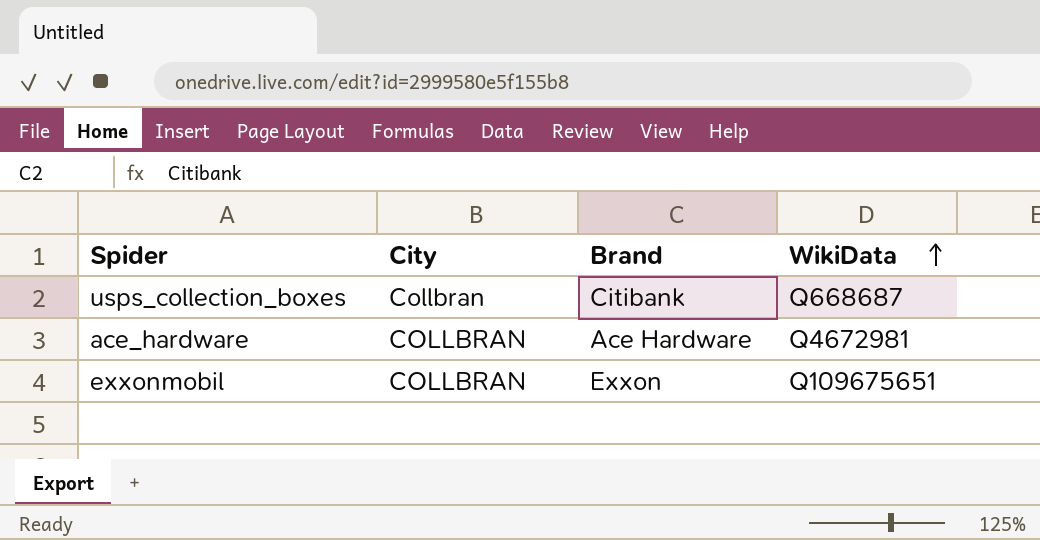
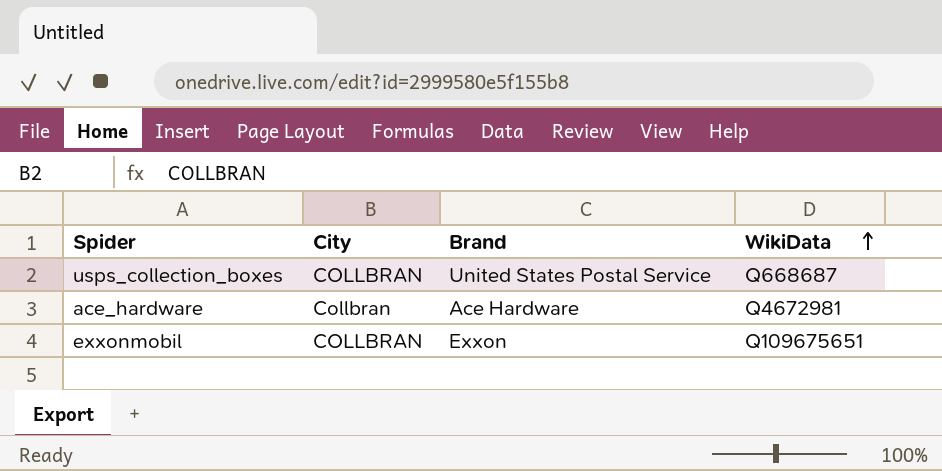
usps_collection_boxes | City: Collbran -> COLLBRAN
usps_collection_boxes | Brand: Citibank -> United States Postal Service
ace_hardware | City: COLLBRAN -> Collbran

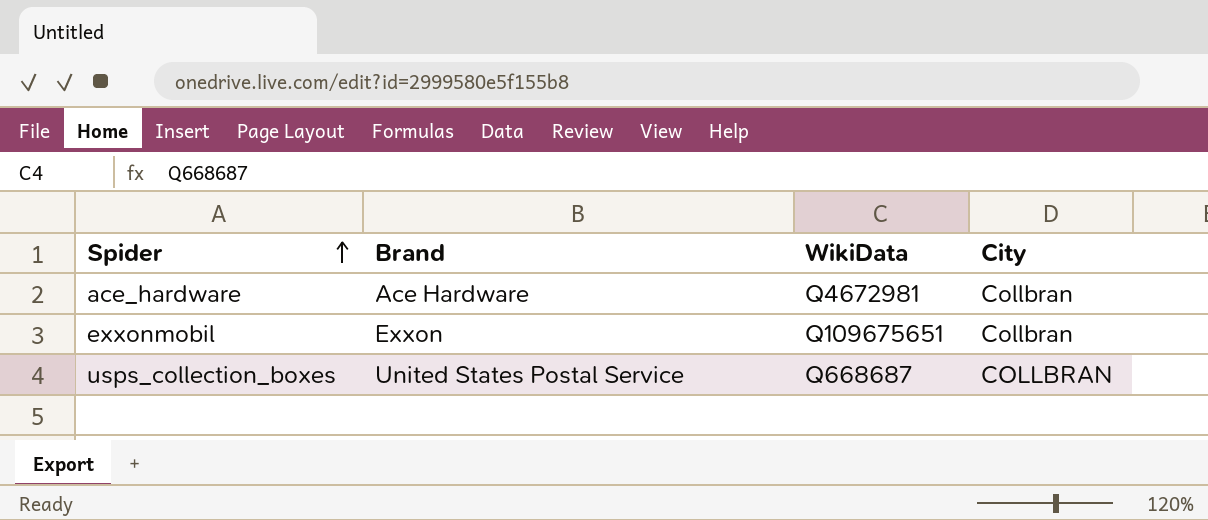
row order: WikiData ascending -> Spider ascending
column City | position: 2 -> 4
exxonmobil | City: COLLBRAN -> Collbran

